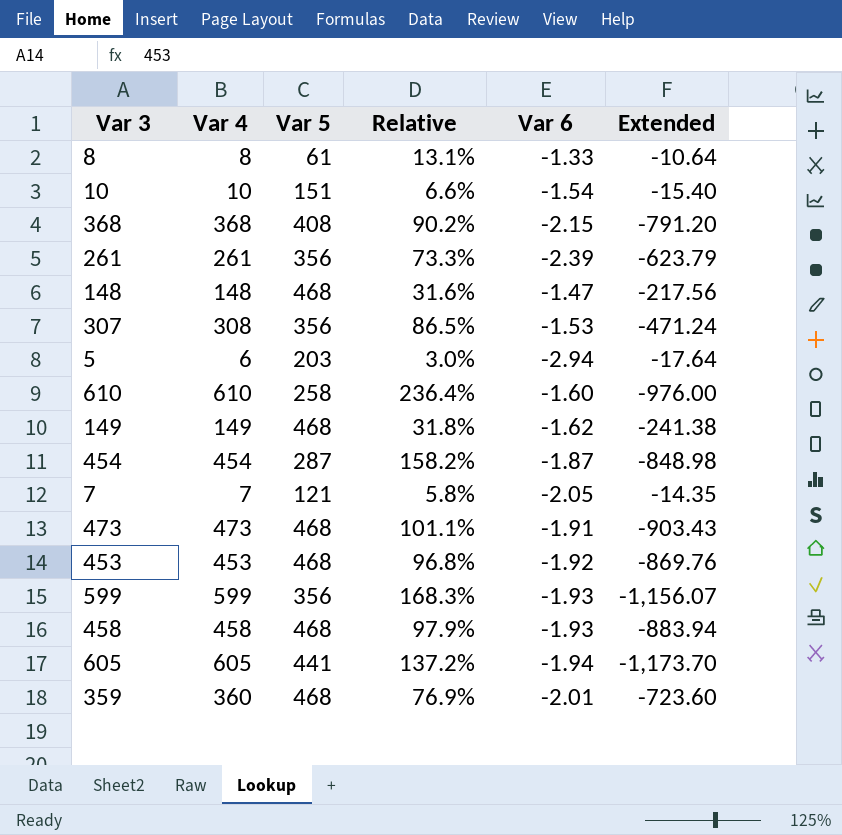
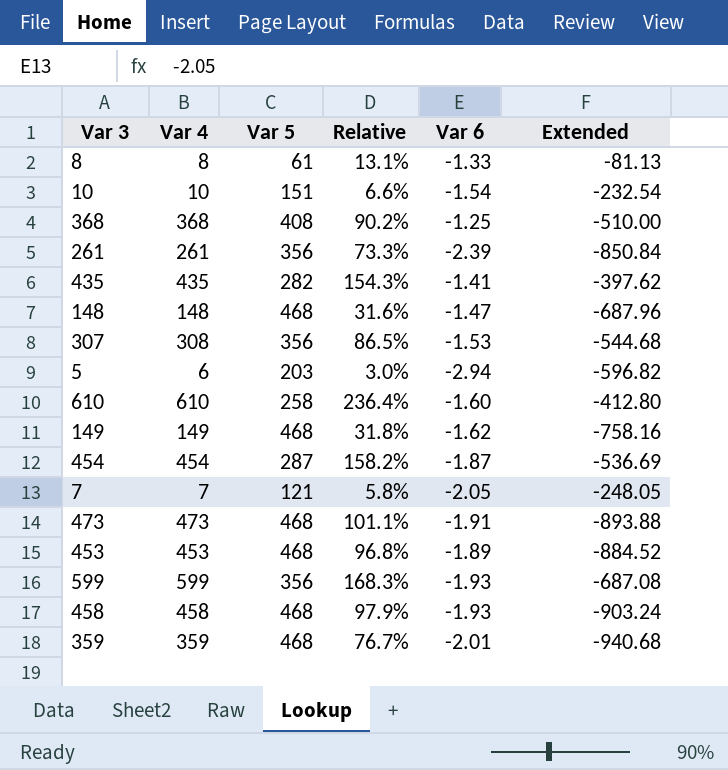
column Extended | formula: [Var 4] * [Var 6] -> [Var 5] * [Var 6]
row 605: 605 | 441 | 137.2% | -1.94 | -1,173.70 -> none
368 | Var 6: -2.15 -> -1.25
row 435: none -> 435 | 282 | 154.3% | -1.41 | -397.62
453 | Var 6: -1.92 -> -1.89
359 | Var 4: 360 -> 359
359 | Relative: 76.9% -> 76.7%

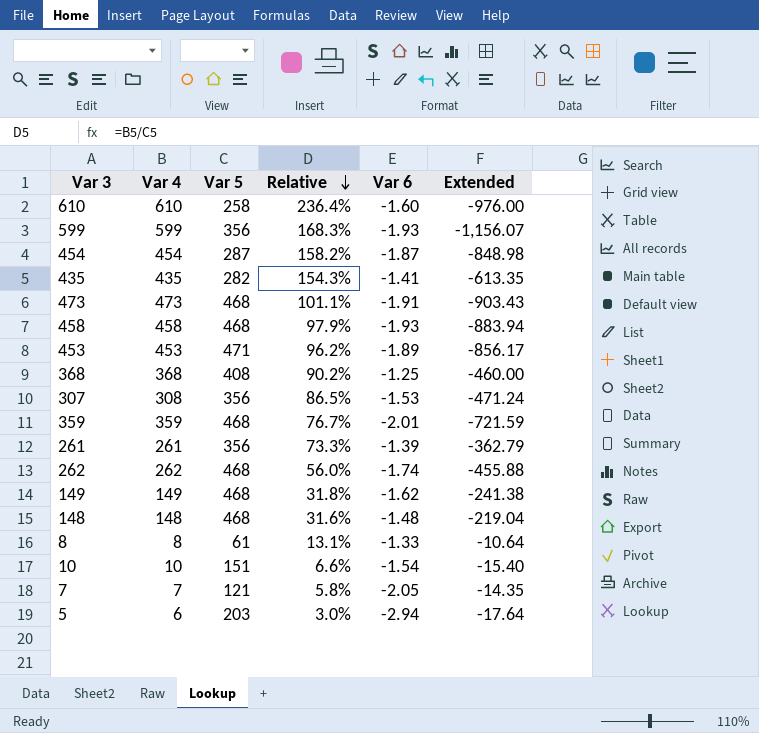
row order: none -> Relative descending
column Extended | formula: [Var 5] * [Var 6] -> [Var 4] * [Var 6]
453 | Var 5: 468 -> 471
453 | Relative: 96.8% -> 96.2%
261 | Var 6: -2.39 -> -1.39
row 262: none -> 262 | 468 | 56.0% | -1.74 | -455.88
148 | Var 6: -1.47 -> -1.48

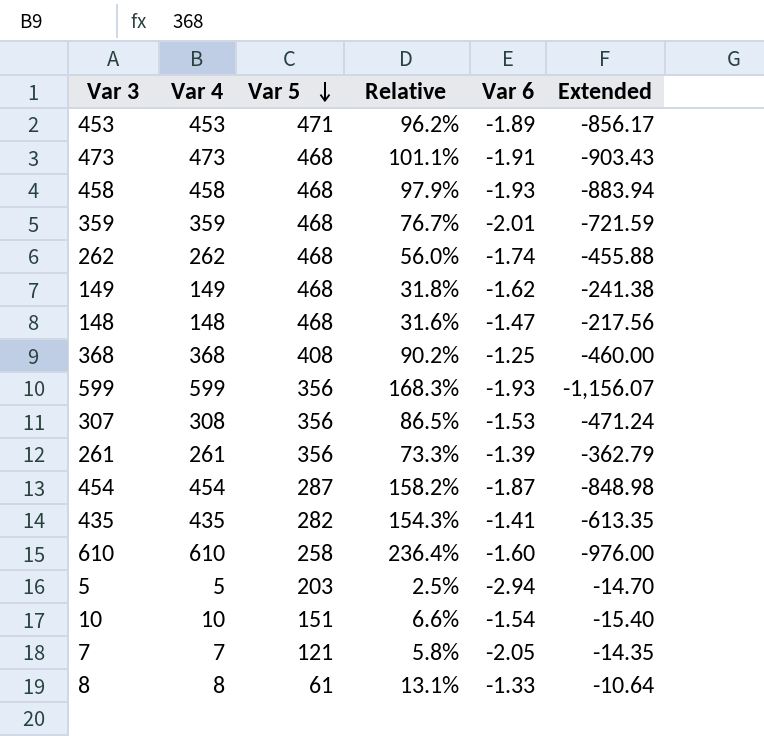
row order: Relative descending -> Var 5 descending
148 | Var 6: -1.48 -> -1.47
148 | Extended: -219.04 -> -217.56
5 | Var 4: 6 -> 5
5 | Relative: 3.0% -> 2.5%
5 | Extended: -17.64 -> -14.70

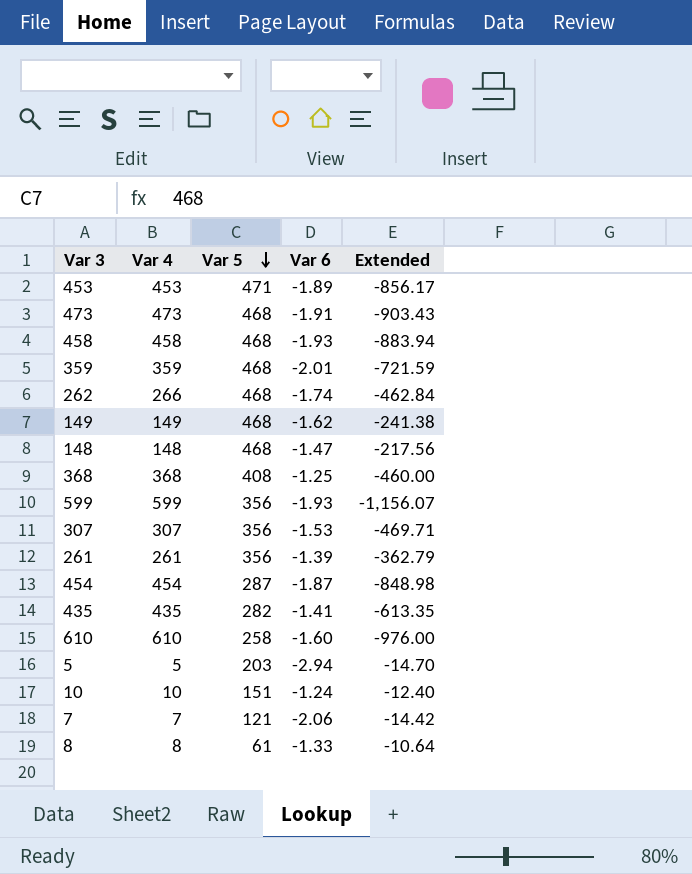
column Relative | formula: [Var 4] / [Var 5] -> none
262 | Var 4: 262 -> 266
262 | Extended: -455.88 -> -462.84
307 | Var 4: 308 -> 307
307 | Extended: -471.24 -> -469.71
10 | Var 6: -1.54 -> -1.24
10 | Extended: -15.40 -> -12.40
7 | Var 6: -2.05 -> -2.06
7 | Extended: -14.35 -> -14.42

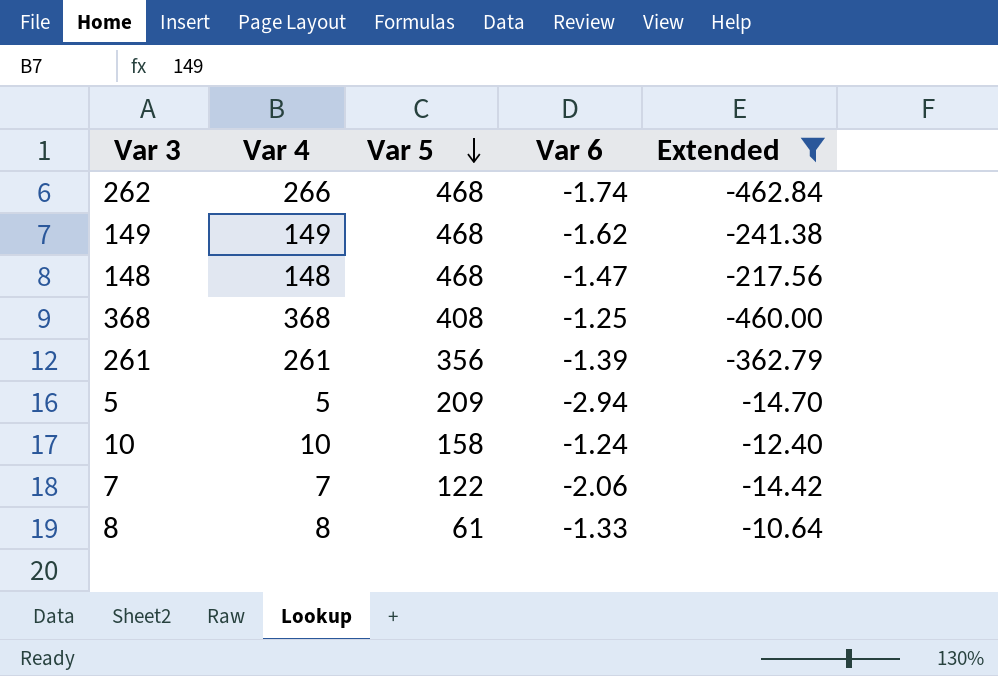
filter: none -> Extended >= -462.84
5 | Var 5: 203 -> 209
10 | Var 5: 151 -> 158
7 | Var 5: 121 -> 122

